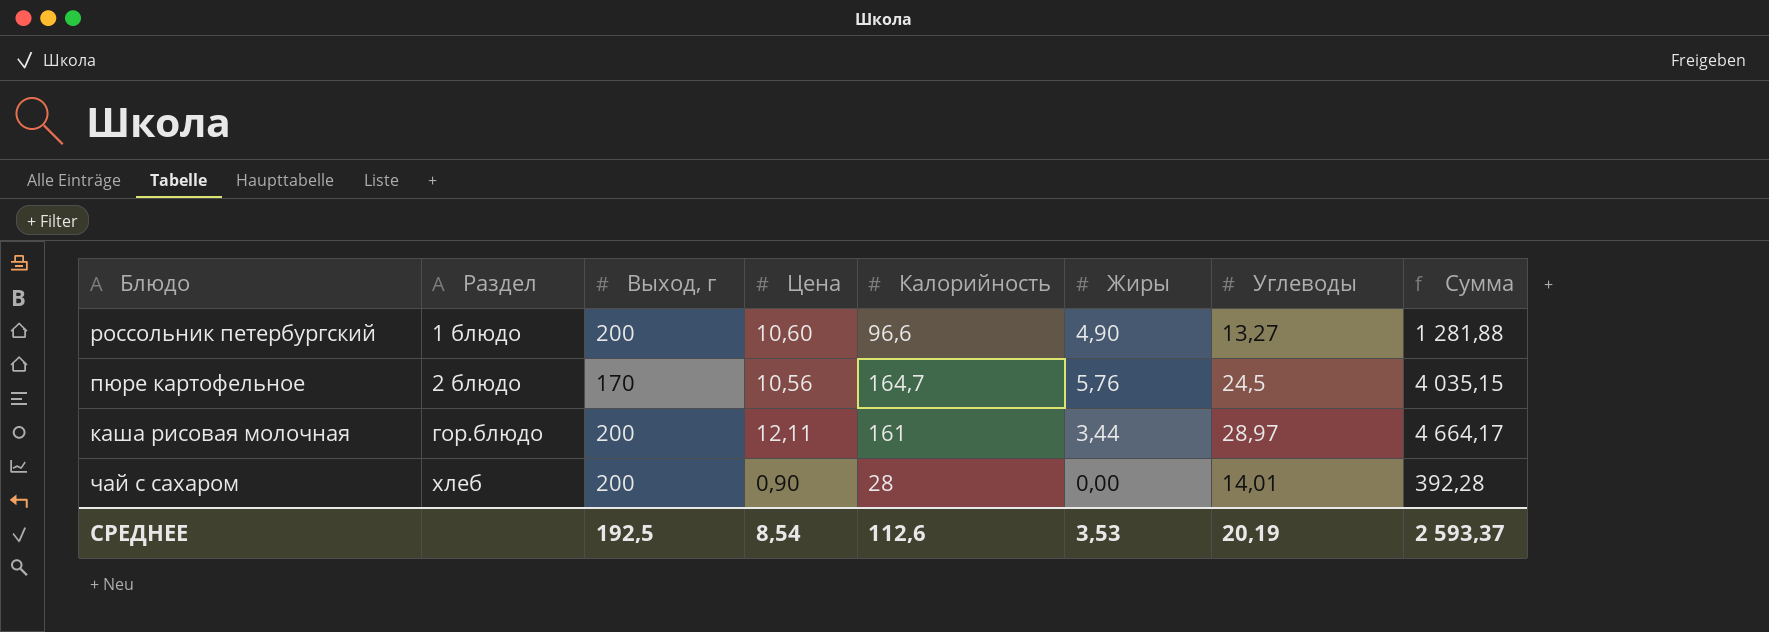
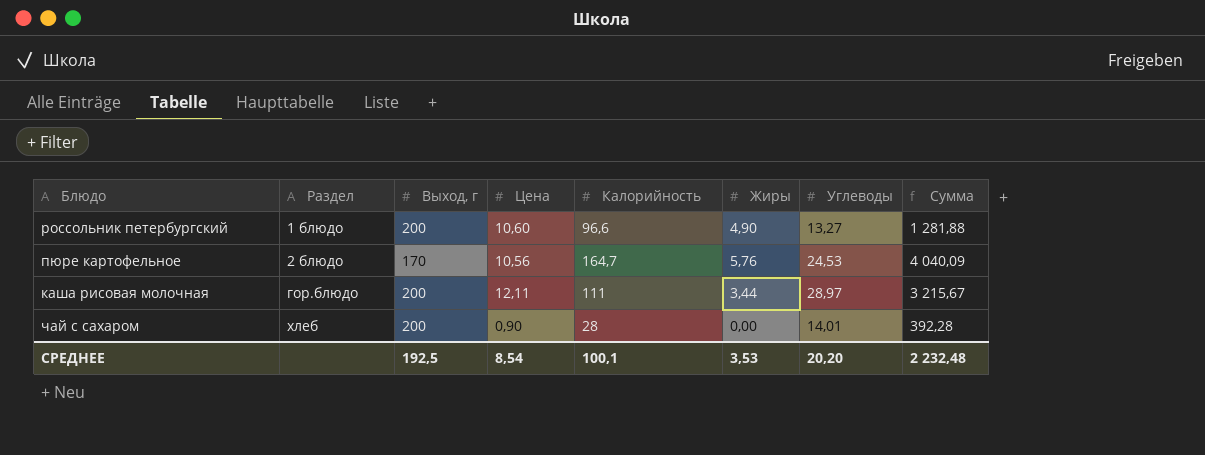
пюре картофельное | Углеводы: 24,5 -> 24,53
пюре картофельное | Сумма: 4 035,15 -> 4 040,09
каша рисовая молочная | Калорийность: 161 -> 111
каша рисовая молочная | Сумма: 4 664,17 -> 3 215,67
СРЕДНЕЕ | Калорийность: 112,6 -> 100,1
СРЕДНЕЕ | Углеводы: 20,19 -> 20,20
СРЕДНЕЕ | Сумма: 2 593,37 -> 2 232,48

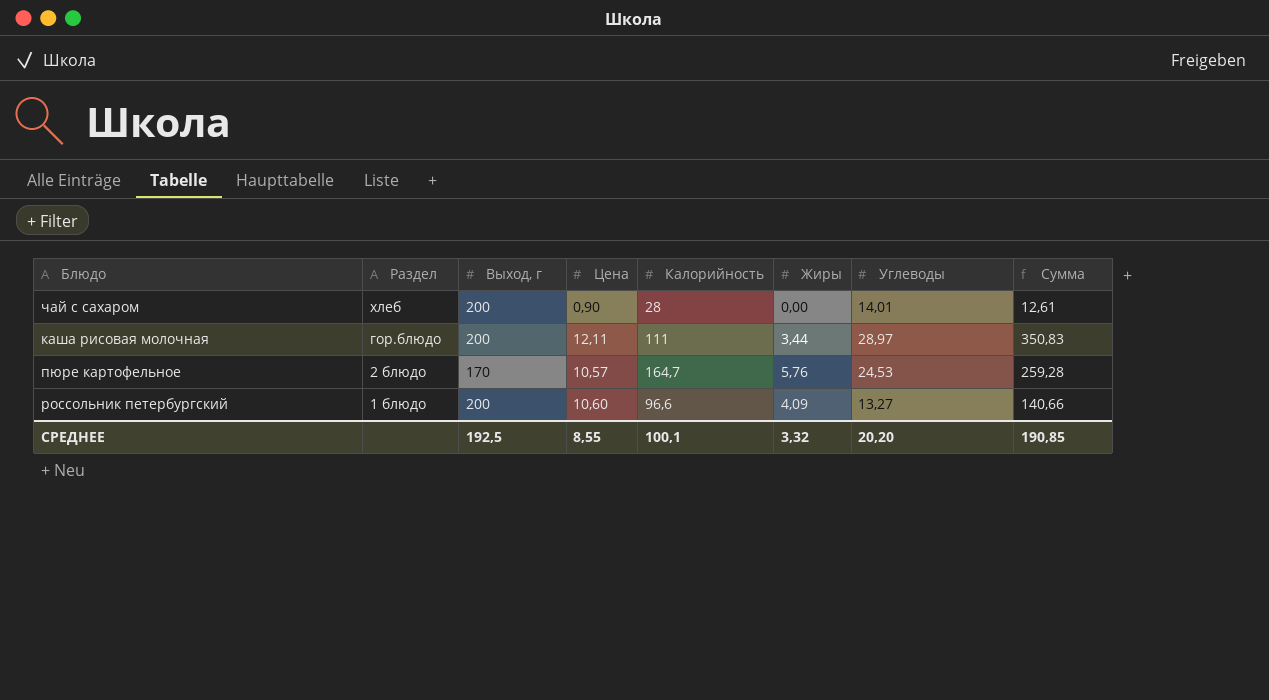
row order: Раздел ascending -> Раздел descending
column Сумма | formula: [Калорийность] * [Углеводы] -> [Цена] * [Углеводы]
пюре картофельное | Цена: 10,56 -> 10,57
россольник петербургский | Жиры: 4,90 -> 4,09
СРЕДНЕЕ | Цена: 8,54 -> 8,55
СРЕДНЕЕ | Жиры: 3,53 -> 3,32
СРЕДНЕЕ | Сумма: 2 232,48 -> 190,85

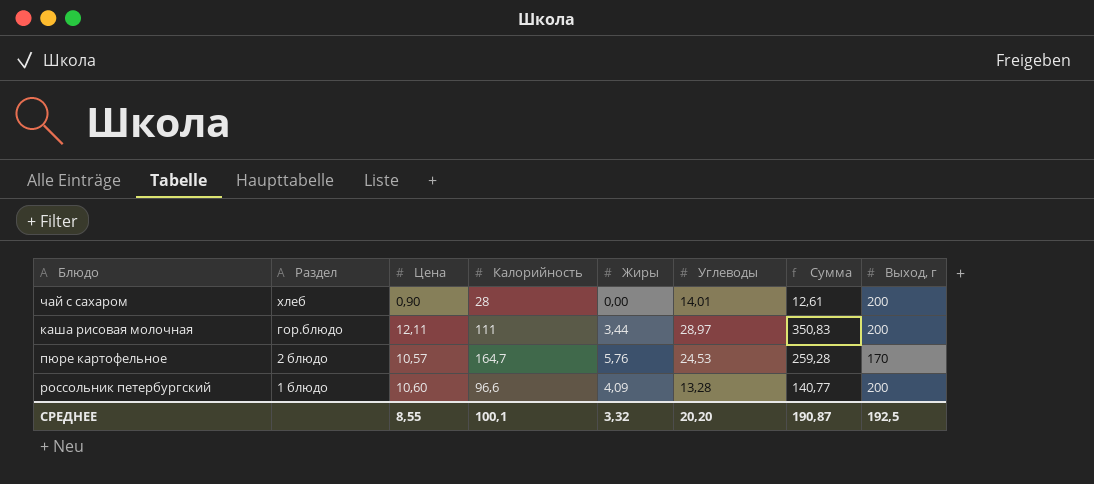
column Выход, г | position: 3 -> 8
россольник петербургский | Углеводы: 13,27 -> 13,28
россольник петербургский | Сумма: 140,66 -> 140,77
СРЕДНЕЕ | Сумма: 190,85 -> 190,87

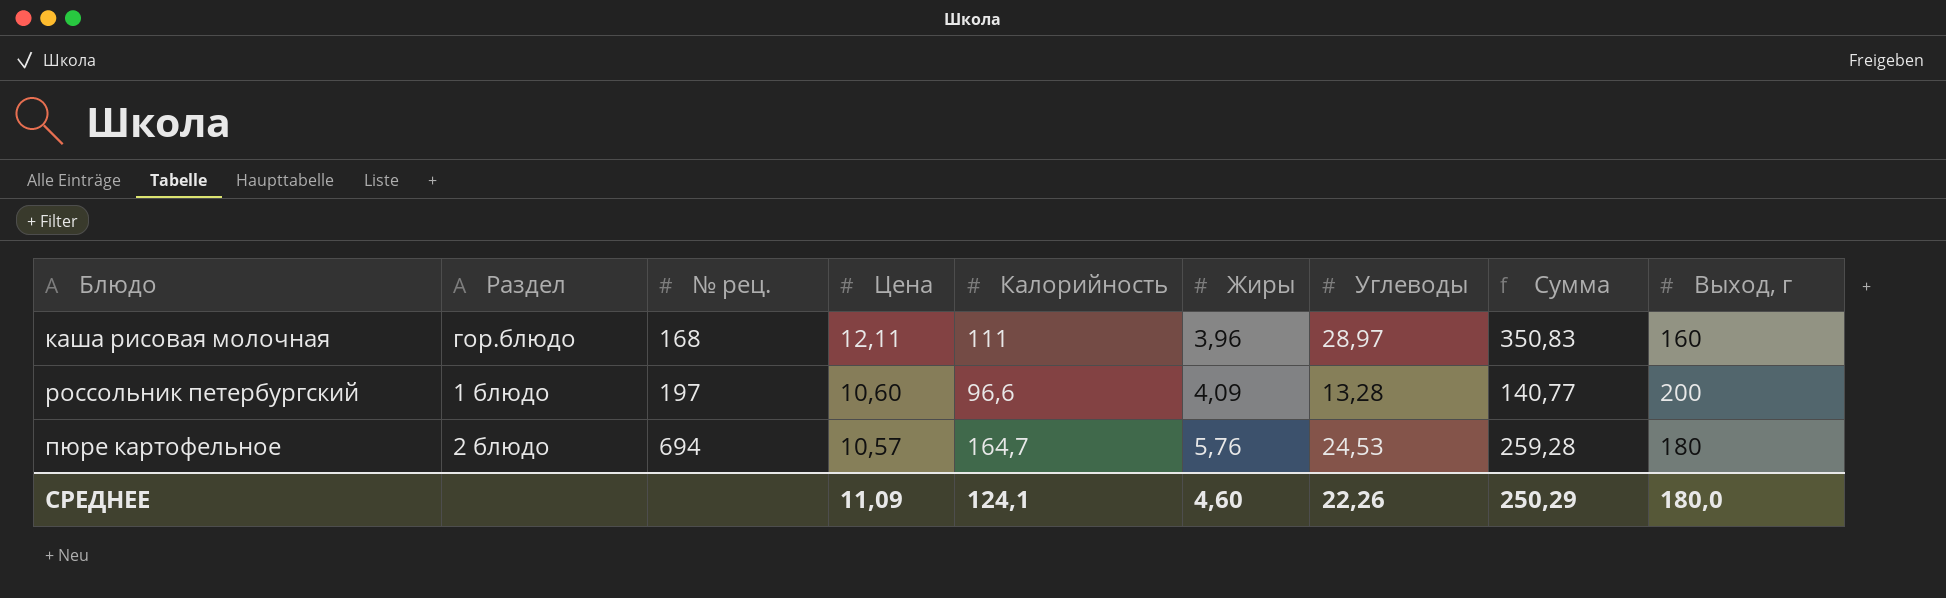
row order: Раздел descending -> № рец. ascending
column № рец. | position: none -> 3
row чай с сахаром: хлеб | 0,90 | 28 | 0,00 | 14,01 | 12,61 | 200 -> none
каша рисовая молочная | Жиры: 3,44 -> 3,96
каша рисовая молочная | Выход, г: 200 -> 160
пюре картофельное | Выход, г: 170 -> 180
СРЕДНЕЕ | Цена: 8,55 -> 11,09
СРЕДНЕЕ | Калорийность: 100,1 -> 124,1
СРЕДНЕЕ | Жиры: 3,32 -> 4,60
СРЕДНЕЕ | Углеводы: 20,20 -> 22,26
СРЕДНЕЕ | Сумма: 190,87 -> 250,29
СРЕДНЕЕ | Выход, г: 192,5 -> 180,0

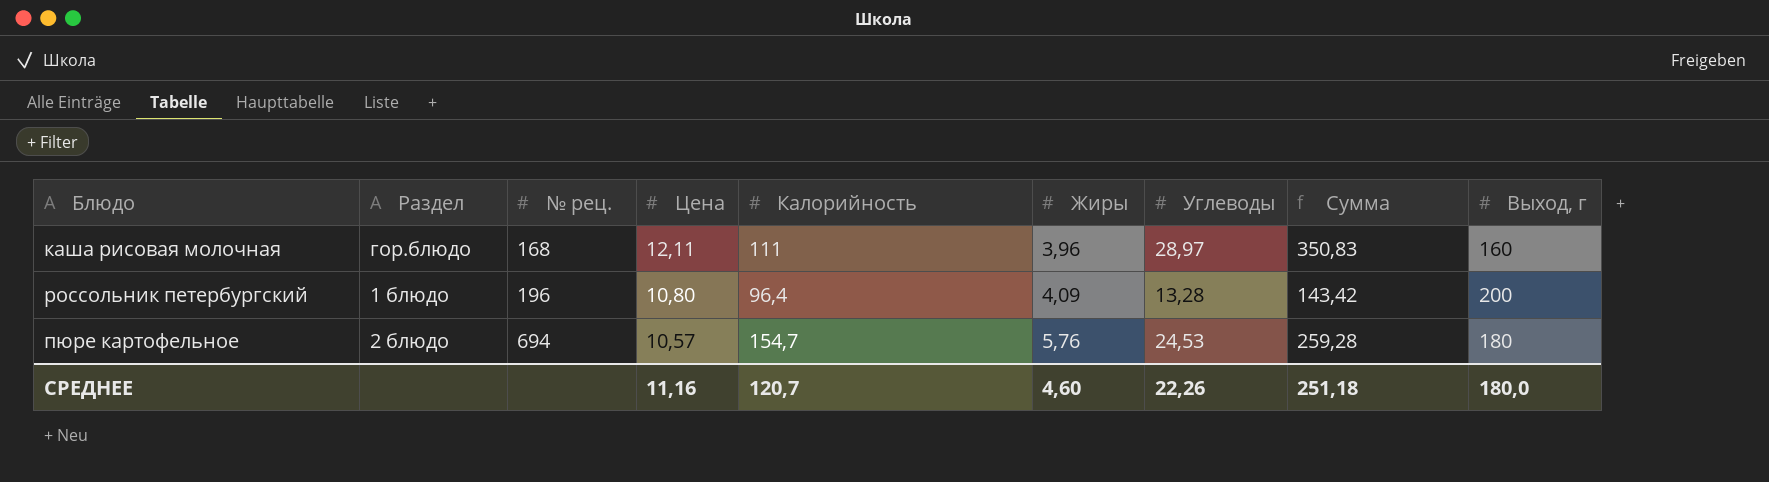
россольник петербургский | № рец.: 197 -> 196
россольник петербургский | Цена: 10,60 -> 10,80
россольник петербургский | Калорийность: 96,6 -> 96,4
россольник петербургский | Сумма: 140,77 -> 143,42
пюре картофельное | Калорийность: 164,7 -> 154,7
СРЕДНЕЕ | Цена: 11,09 -> 11,16
СРЕДНЕЕ | Калорийность: 124,1 -> 120,7
СРЕДНЕЕ | Сумма: 250,29 -> 251,18

